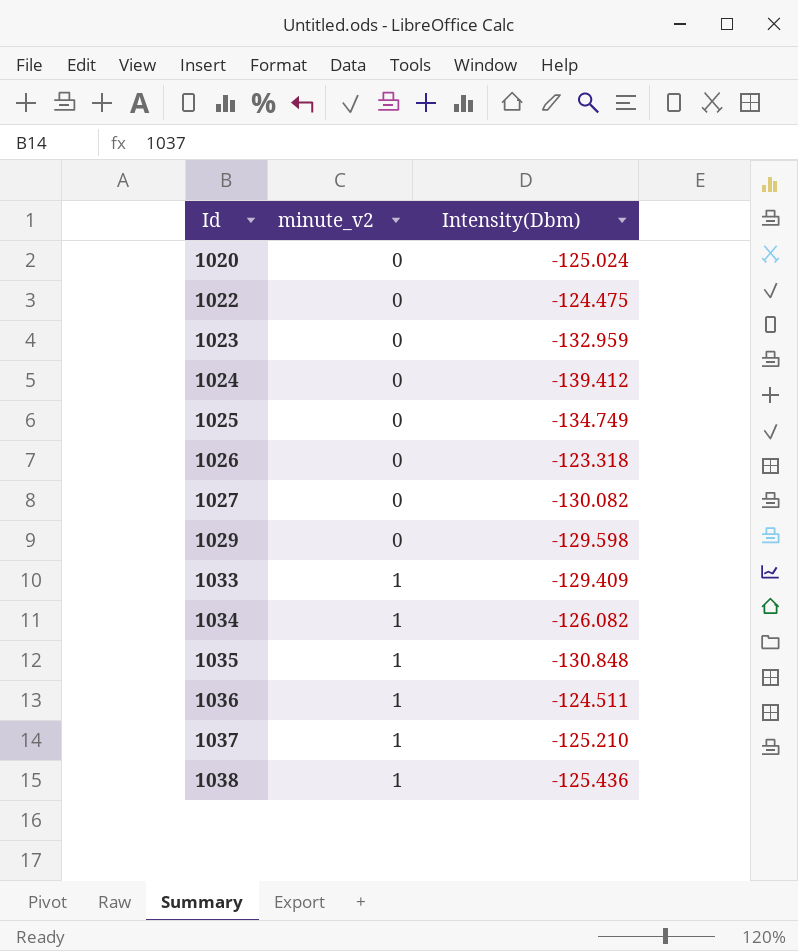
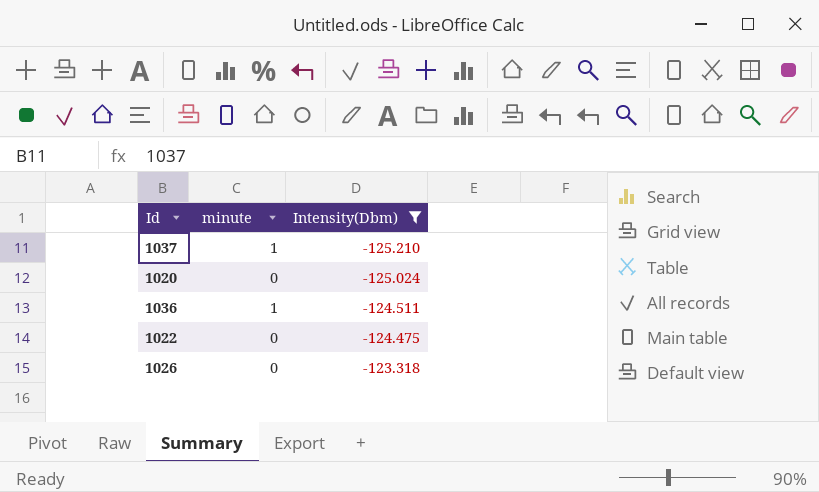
filter: none -> Intensity(Dbm) >= -125.210
row order: Id ascending -> Intensity(Dbm) ascending
column name: minute_v2 -> minute

